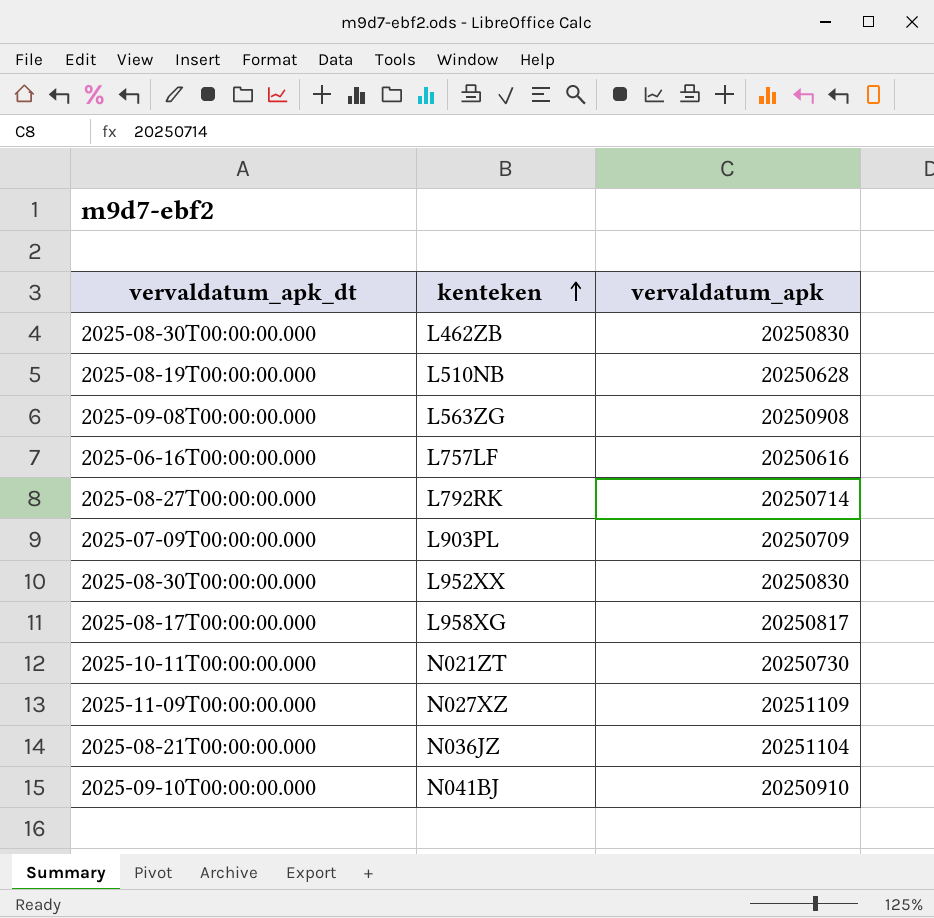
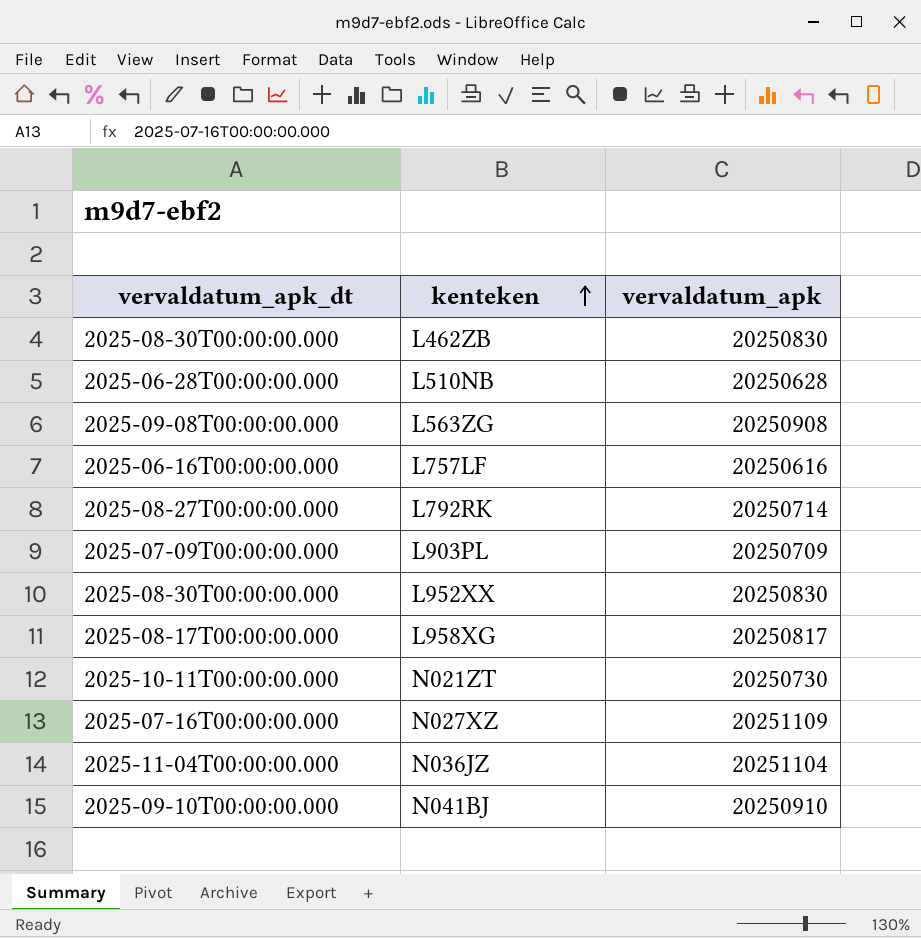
L510NB | vervaldatum_apk_dt: 2025-08-19T00:00:00.000 -> 2025-06-28T00:00:00.000
N027XZ | vervaldatum_apk_dt: 2025-11-09T00:00:00.000 -> 2025-07-16T00:00:00.000
N036JZ | vervaldatum_apk_dt: 2025-08-21T00:00:00.000 -> 2025-11-04T00:00:00.000

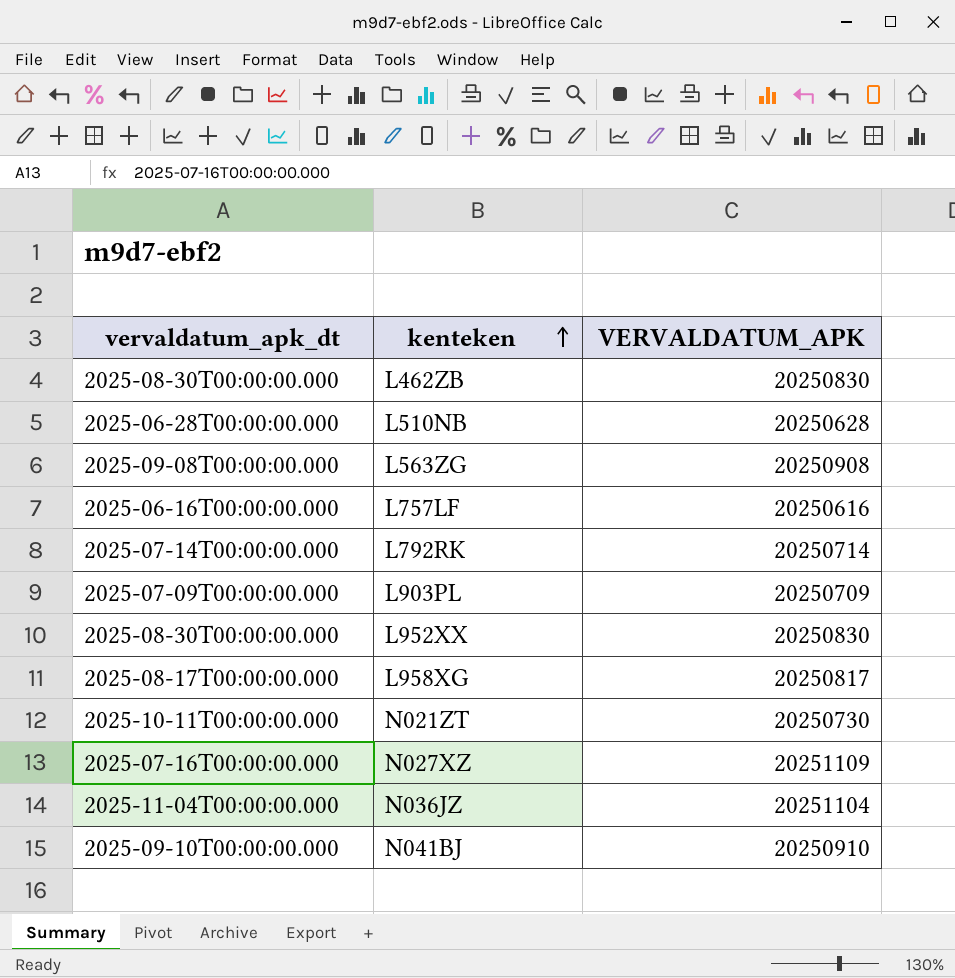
column name: vervaldatum_apk -> VERVALDATUM_APK
L792RK | vervaldatum_apk_dt: 2025-08-27T00:00:00.000 -> 2025-07-14T00:00:00.000

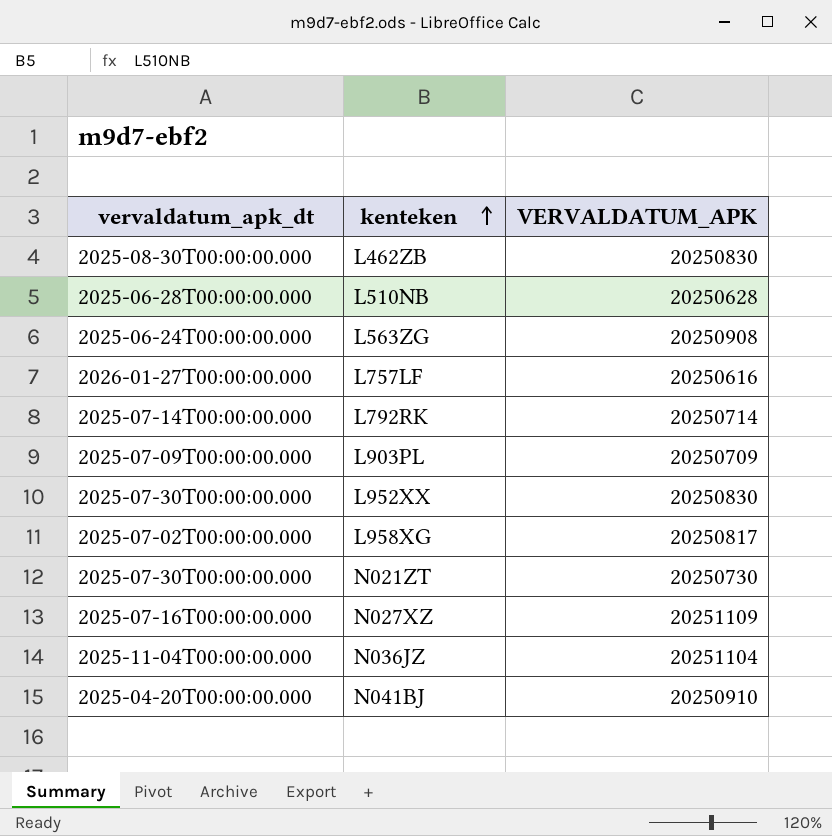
L563ZG | vervaldatum_apk_dt: 2025-09-08T00:00:00.000 -> 2025-06-24T00:00:00.000
L757LF | vervaldatum_apk_dt: 2025-06-16T00:00:00.000 -> 2026-01-27T00:00:00.000
L952XX | vervaldatum_apk_dt: 2025-08-30T00:00:00.000 -> 2025-07-30T00:00:00.000
L958XG | vervaldatum_apk_dt: 2025-08-17T00:00:00.000 -> 2025-07-02T00:00:00.000
N021ZT | vervaldatum_apk_dt: 2025-10-11T00:00:00.000 -> 2025-07-30T00:00:00.000
N041BJ | vervaldatum_apk_dt: 2025-09-10T00:00:00.000 -> 2025-04-20T00:00:00.000

